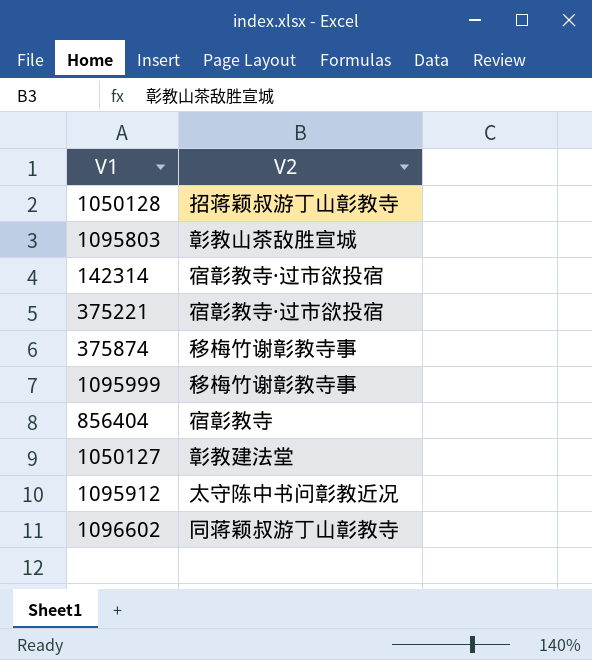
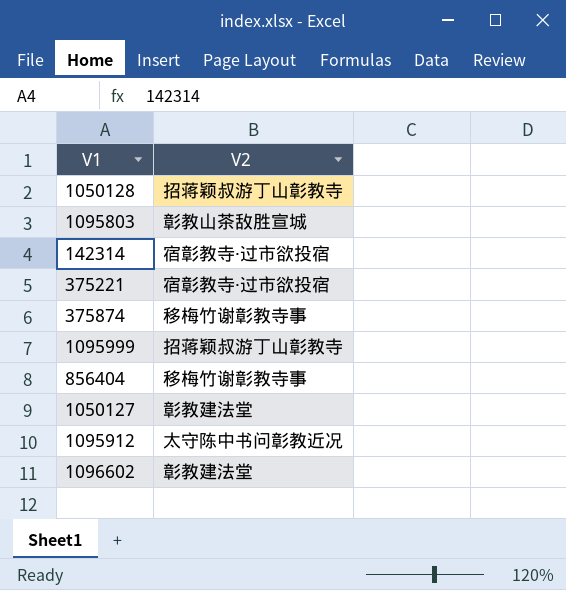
1095999 | V2: 移梅竹谢彰教寺事 -> 招蒋颖叔游丁山彰教寺
856404 | V2: 宿彰教寺 -> 移梅竹谢彰教寺事
1096602 | V2: 同蒋颖叔游丁山彰教寺 -> 彰教建法堂

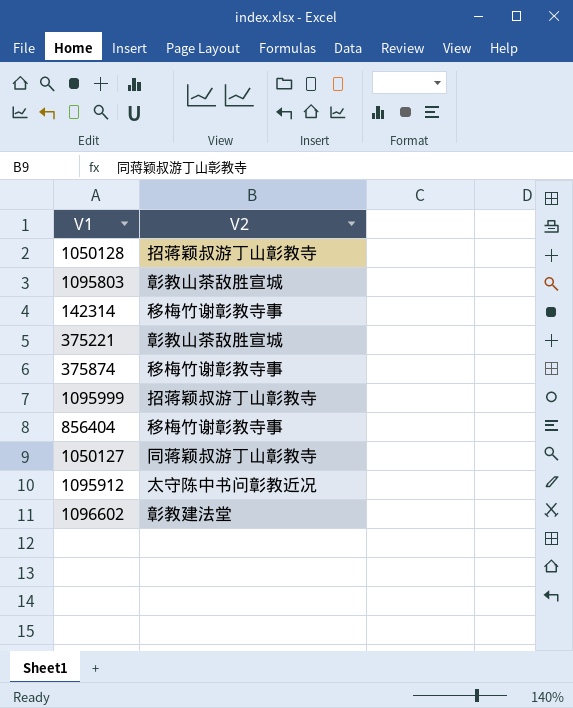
142314 | V2: 宿彰教寺·过市欲投宿 -> 移梅竹谢彰教寺事
375221 | V2: 宿彰教寺·过市欲投宿 -> 彰教山茶敌胜宣城
1050127 | V2: 彰教建法堂 -> 同蒋颖叔游丁山彰教寺

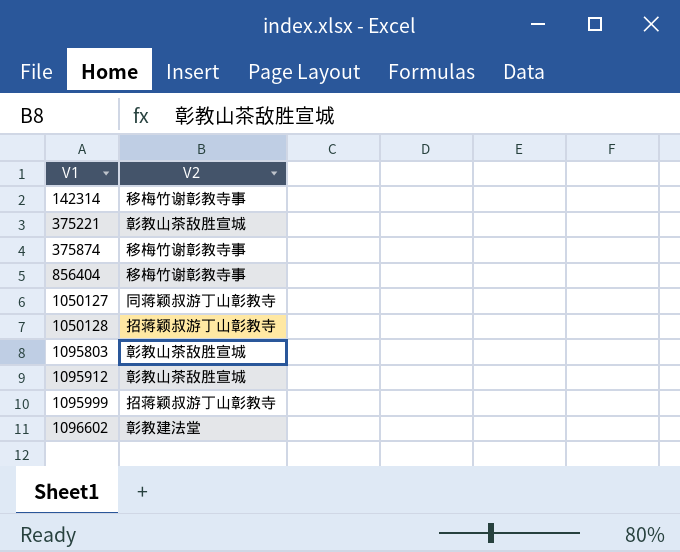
row order: none -> V1 ascending
1095912 | V2: 太守陈中书问彰教近况 -> 彰教山茶敌胜宣城

